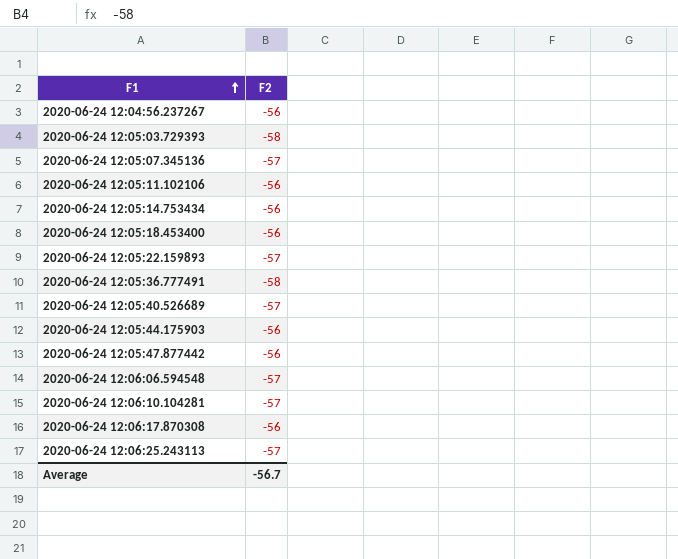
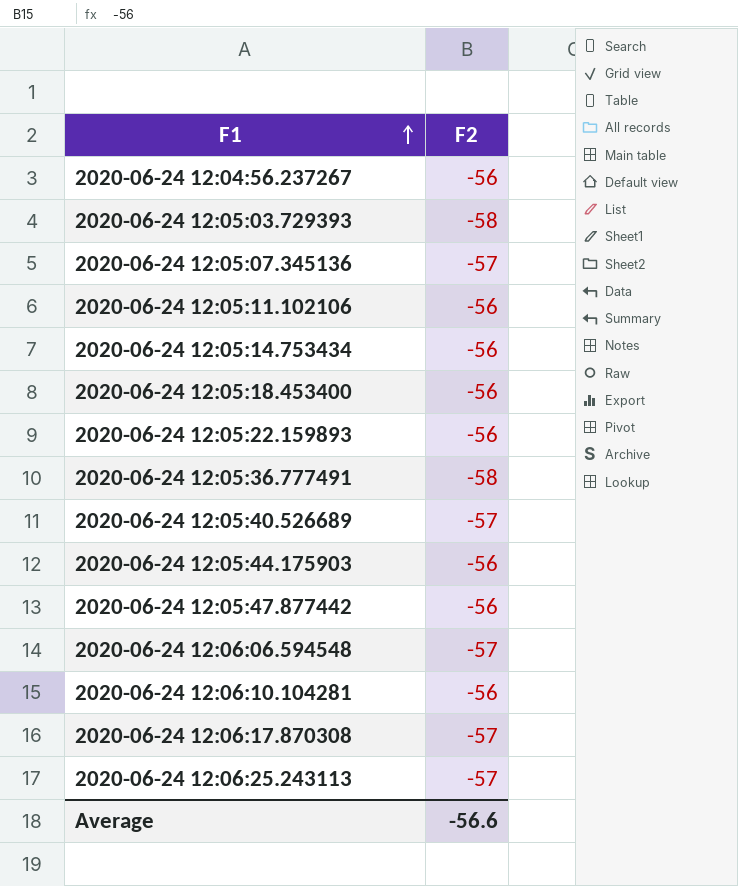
2020-06-24 12:05:22.159893 | F2: -57 -> -56
2020-06-24 12:06:10.104281 | F2: -57 -> -56
2020-06-24 12:06:17.870308 | F2: -56 -> -57
Average | F2: -56.7 -> -56.6

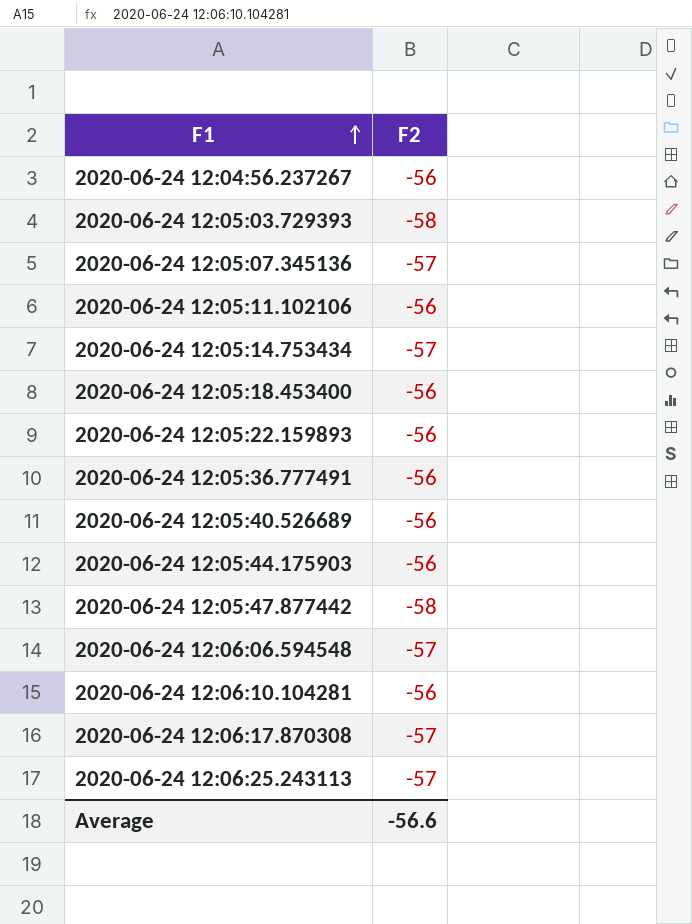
2020-06-24 12:05:14.753434 | F2: -56 -> -57
2020-06-24 12:05:36.777491 | F2: -58 -> -56
2020-06-24 12:05:40.526689 | F2: -57 -> -56
2020-06-24 12:05:47.877442 | F2: -56 -> -58

